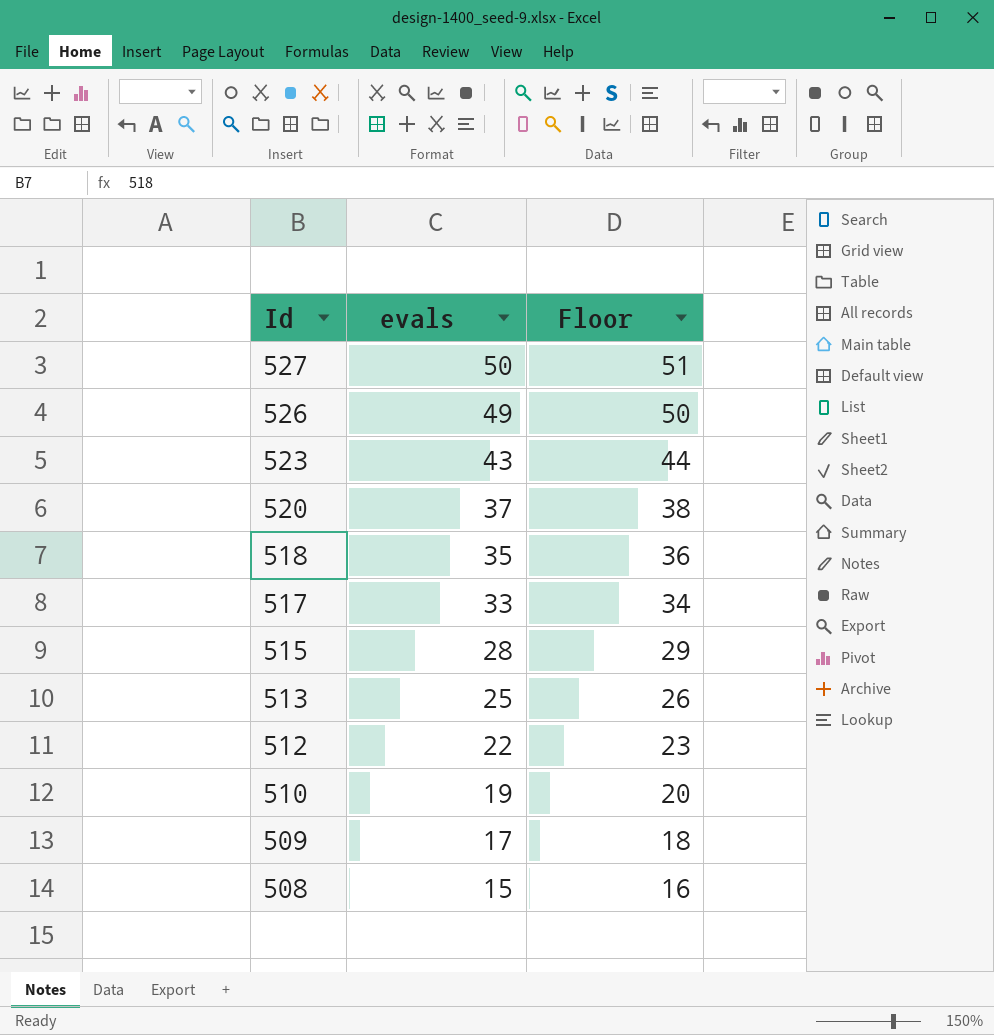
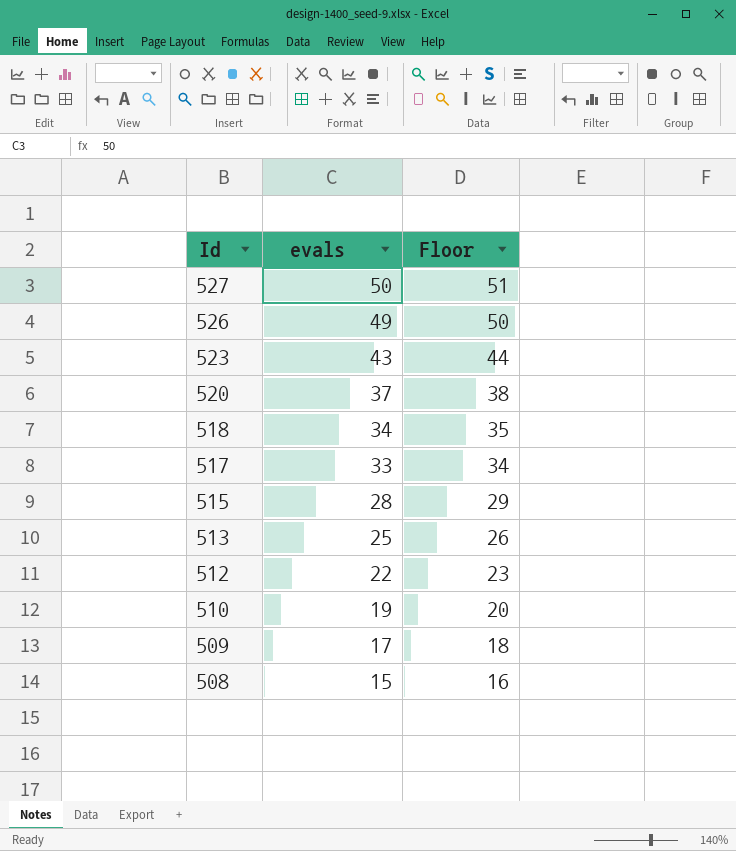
518 | evals: 35 -> 34
518 | Floor: 36 -> 35

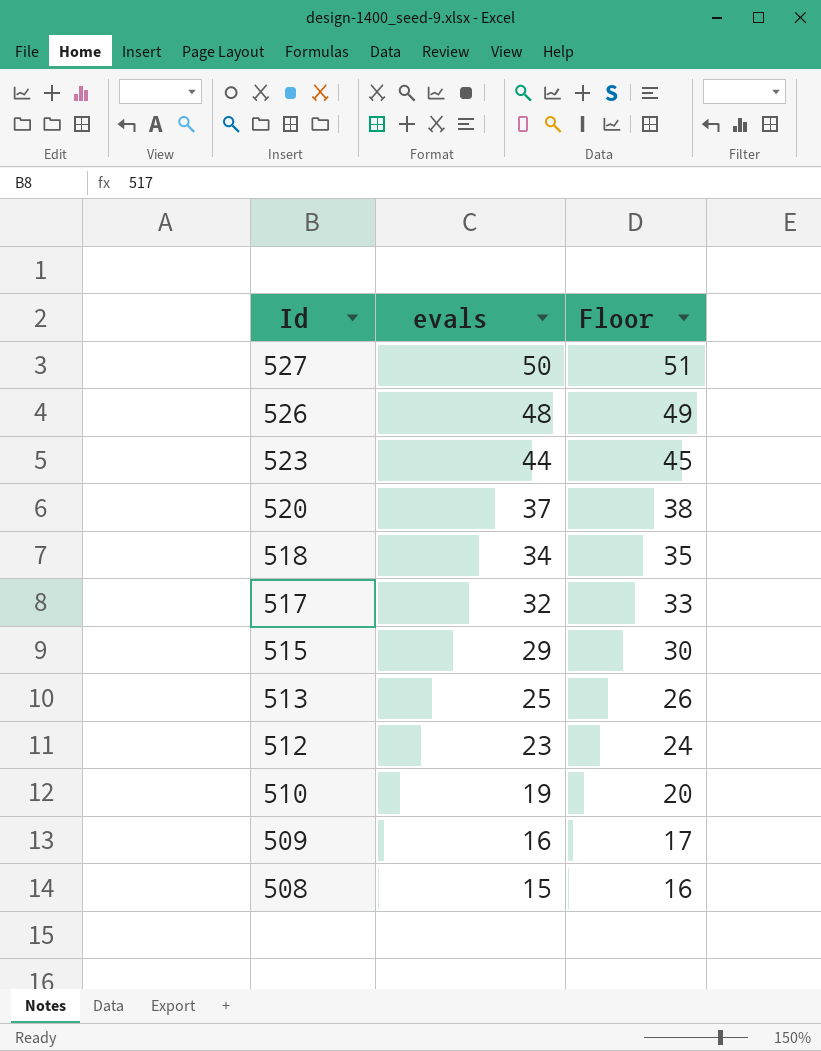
526 | evals: 49 -> 48
526 | Floor: 50 -> 49
523 | evals: 43 -> 44
523 | Floor: 44 -> 45
517 | evals: 33 -> 32
517 | Floor: 34 -> 33
515 | evals: 28 -> 29
515 | Floor: 29 -> 30
512 | evals: 22 -> 23
512 | Floor: 23 -> 24
509 | evals: 17 -> 16
509 | Floor: 18 -> 17

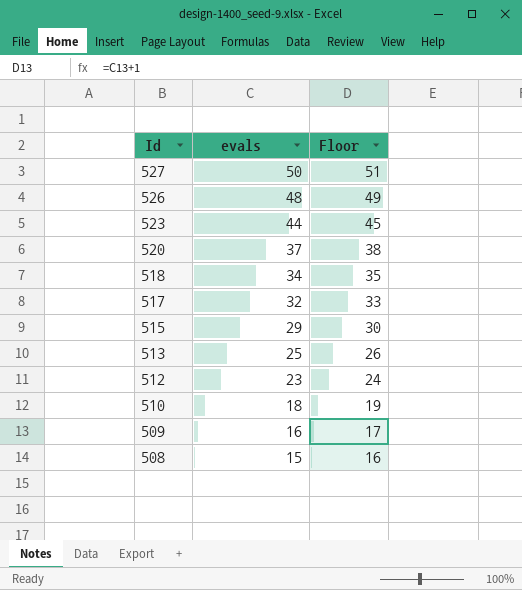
510 | evals: 19 -> 18
510 | Floor: 20 -> 19

